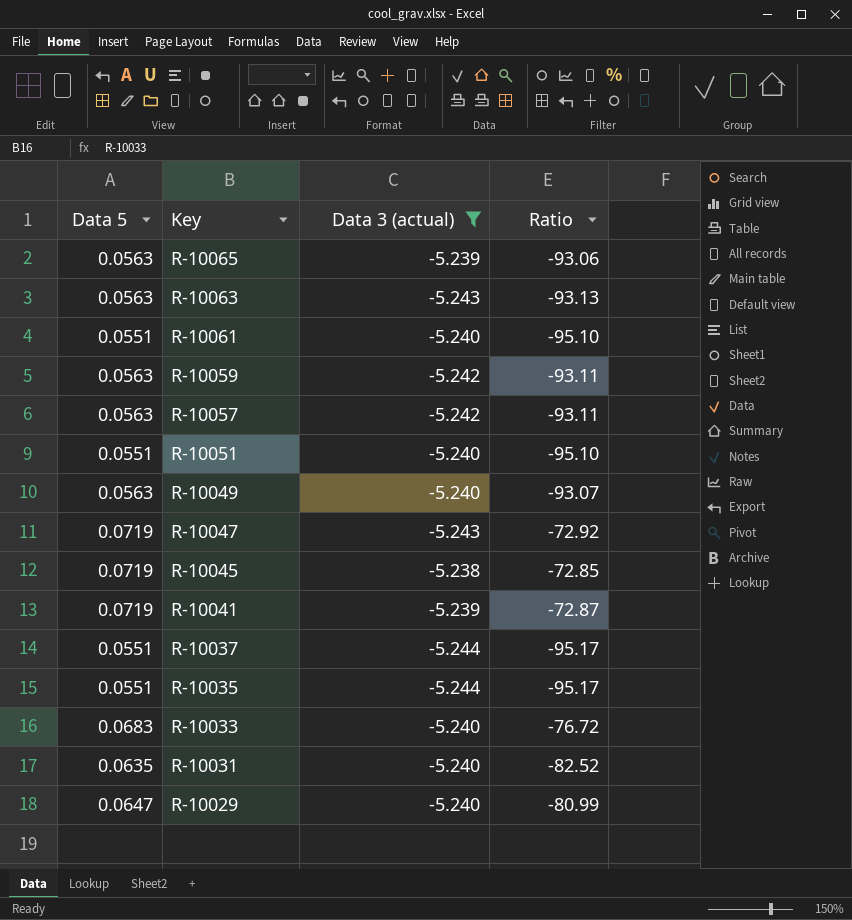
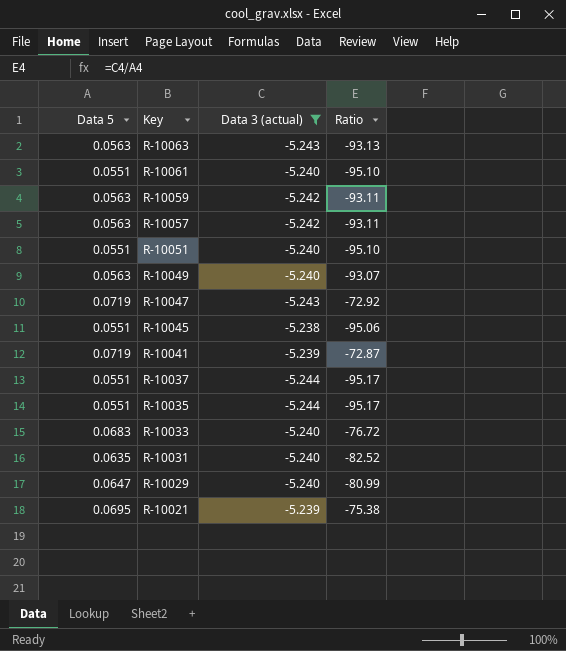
row R-10065: 0.0563 | -5.239 | -93.06 -> none
R-10045 | Data 5: 0.0719 -> 0.0551
R-10045 | Ratio: -72.85 -> -95.06
row R-10021: none -> 0.0695 | -5.239 | -75.38

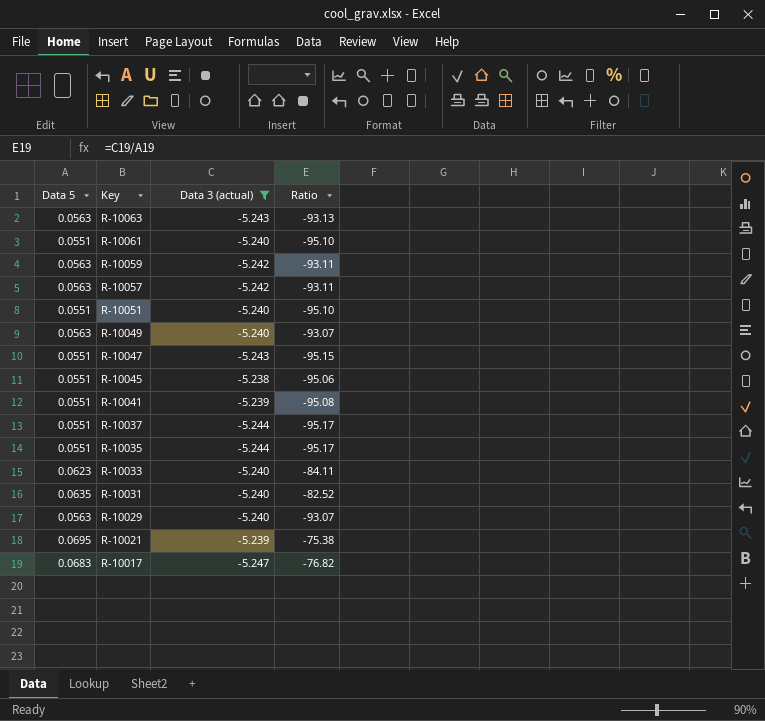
R-10047 | Data 5: 0.0719 -> 0.0551
R-10047 | Ratio: -72.92 -> -95.15
R-10041 | Data 5: 0.0719 -> 0.0551
R-10041 | Ratio: -72.87 -> -95.08
R-10033 | Data 5: 0.0683 -> 0.0623
R-10033 | Ratio: -76.72 -> -84.11
R-10029 | Data 5: 0.0647 -> 0.0563
R-10029 | Ratio: -80.99 -> -93.07
row R-10017: none -> 0.0683 | -5.247 | -76.82

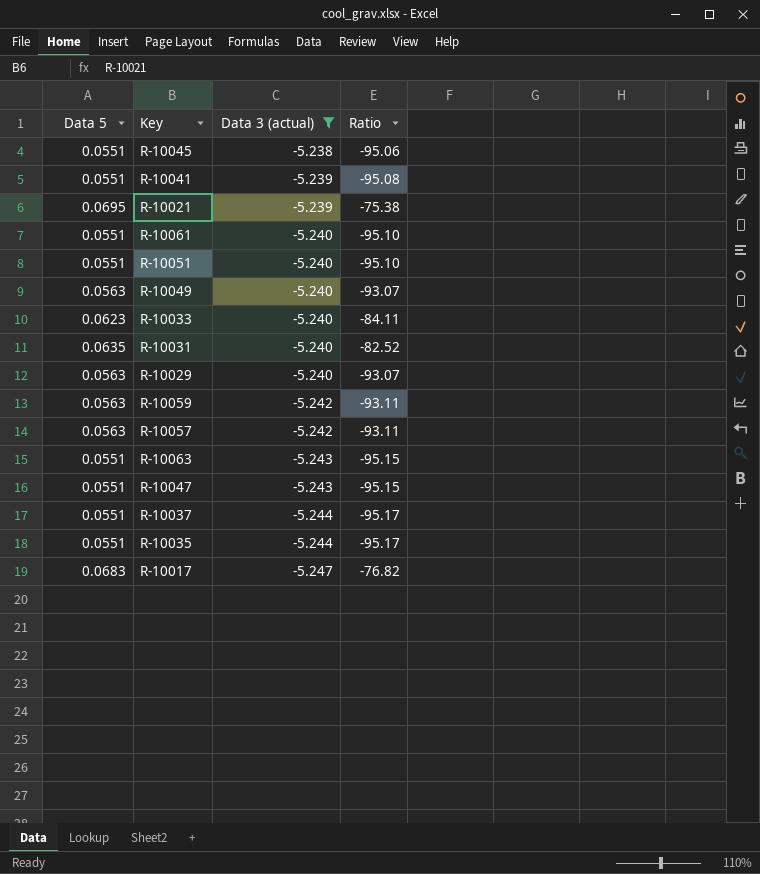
row order: Key descending -> Data 3 (actual) descending
R-10063 | Data 5: 0.0563 -> 0.0551
R-10063 | Ratio: -93.13 -> -95.15

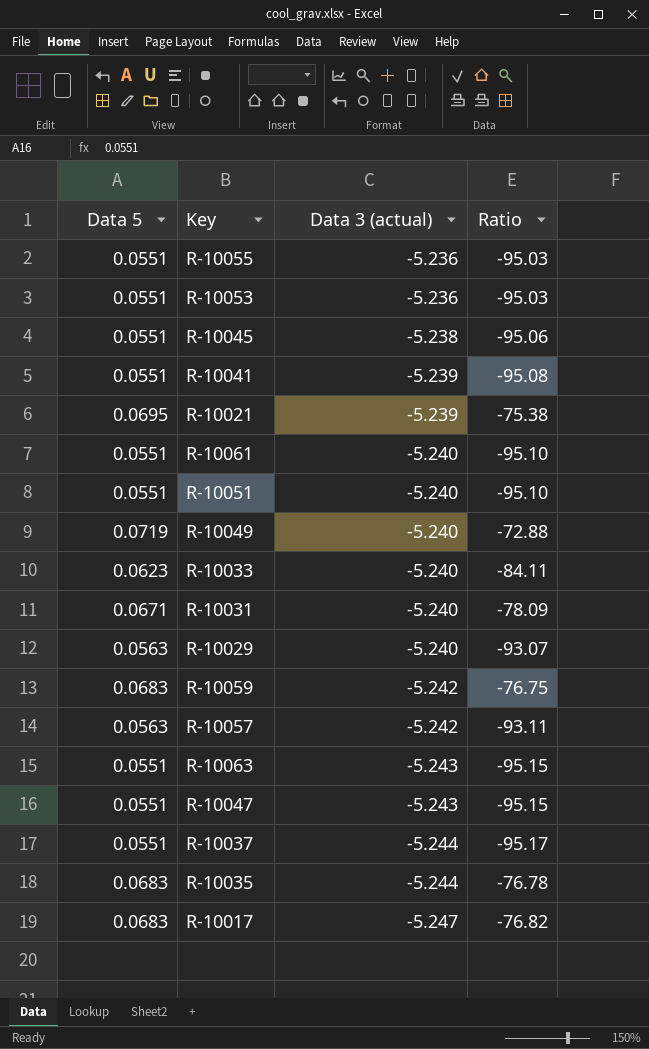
filter: Data 3 (actual) != -5.236 -> none
R-10049 | Data 5: 0.0563 -> 0.0719
R-10049 | Ratio: -93.07 -> -72.88
R-10031 | Data 5: 0.0635 -> 0.0671
R-10031 | Ratio: -82.52 -> -78.09
R-10059 | Data 5: 0.0563 -> 0.0683
R-10059 | Ratio: -93.11 -> -76.75
R-10035 | Data 5: 0.0551 -> 0.0683
R-10035 | Ratio: -95.17 -> -76.78

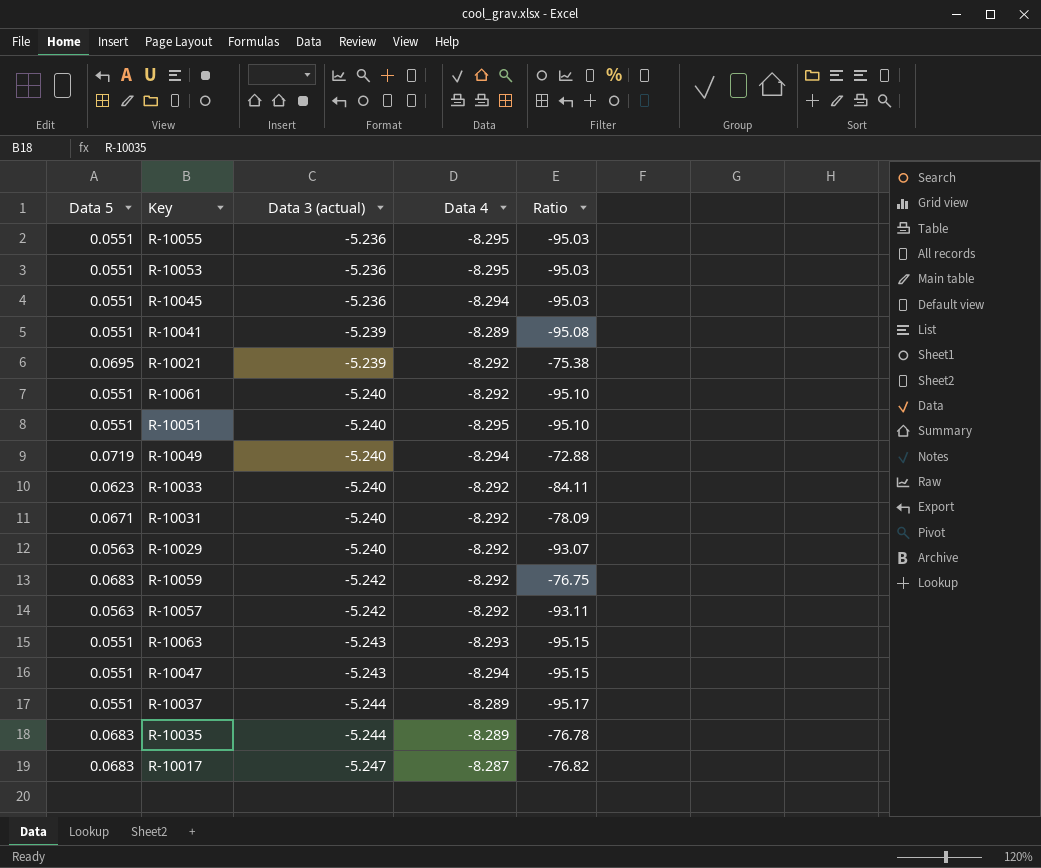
column Data 4 | position: none -> 4
R-10045 | Data 3 (actual): -5.238 -> -5.236
R-10045 | Ratio: -95.06 -> -95.03

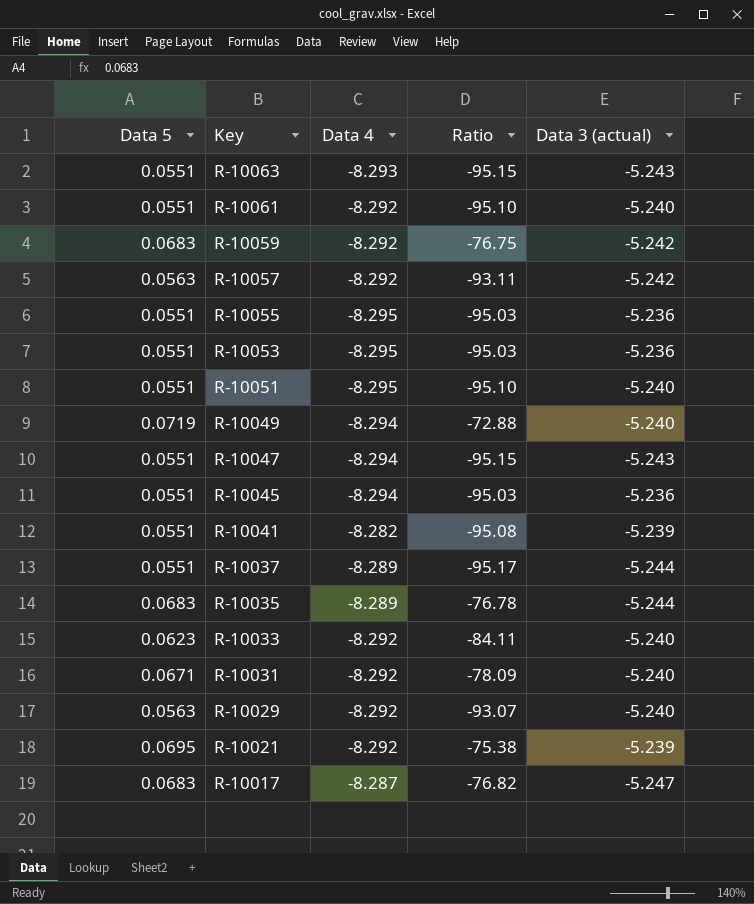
row order: Data 3 (actual) descending -> Key descending
column Data 3 (actual) | position: 3 -> 5
R-10041 | Data 4: -8.289 -> -8.282

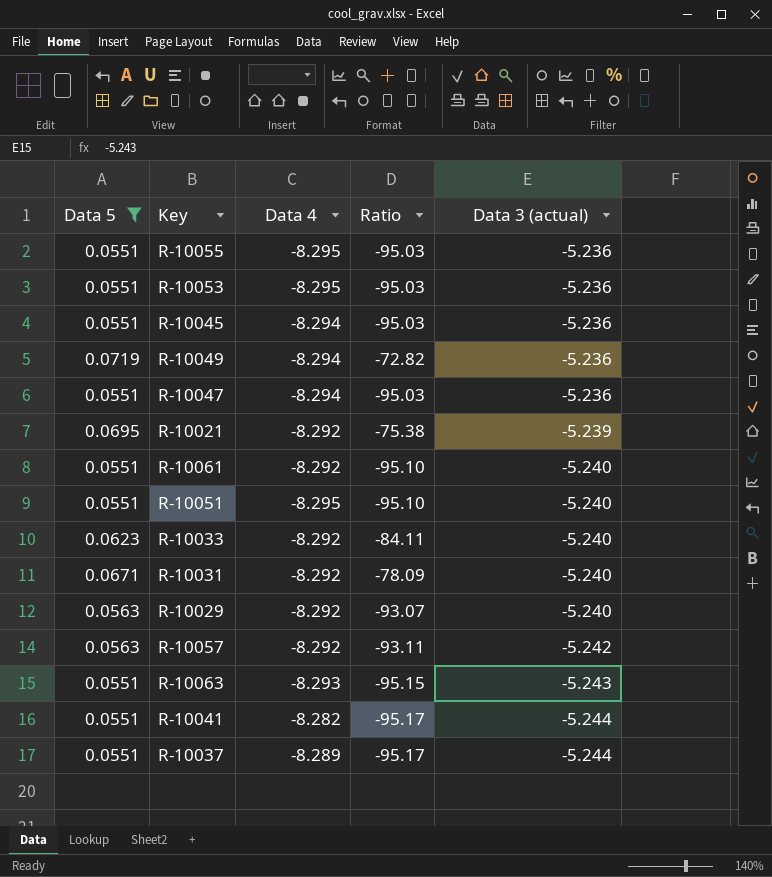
filter: none -> Data 5 != 0.0683
row order: Key descending -> Data 3 (actual) descending
R-10049 | Ratio: -72.88 -> -72.82
R-10049 | Data 3 (actual): -5.240 -> -5.236
R-10047 | Ratio: -95.15 -> -95.03
R-10047 | Data 3 (actual): -5.243 -> -5.236
R-10041 | Ratio: -95.08 -> -95.17
R-10041 | Data 3 (actual): -5.239 -> -5.244

